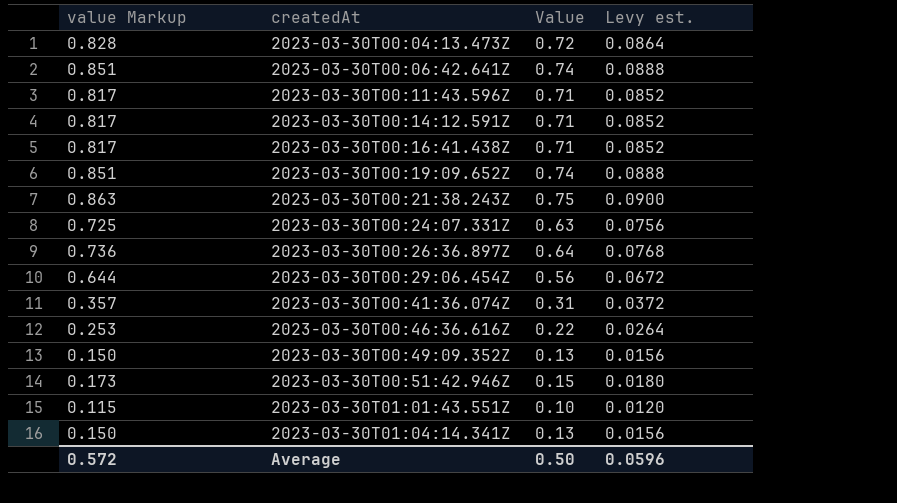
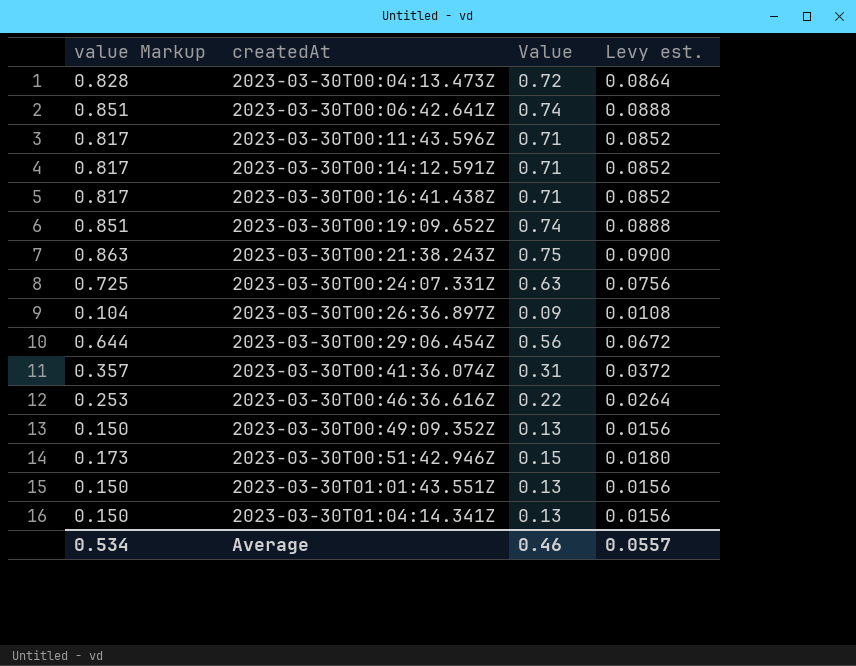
2023-03-30T00:26:36.897Z | value Markup: 0.736 -> 0.104
2023-03-30T00:26:36.897Z | Value: 0.64 -> 0.09
2023-03-30T00:26:36.897Z | Levy est.: 0.0768 -> 0.0108
2023-03-30T01:01:43.551Z | value Markup: 0.115 -> 0.150
2023-03-30T01:01:43.551Z | Value: 0.10 -> 0.13
2023-03-30T01:01:43.551Z | Levy est.: 0.0120 -> 0.0156
Average | value Markup: 0.572 -> 0.534
Average | Value: 0.50 -> 0.46
Average | Levy est.: 0.0596 -> 0.0557

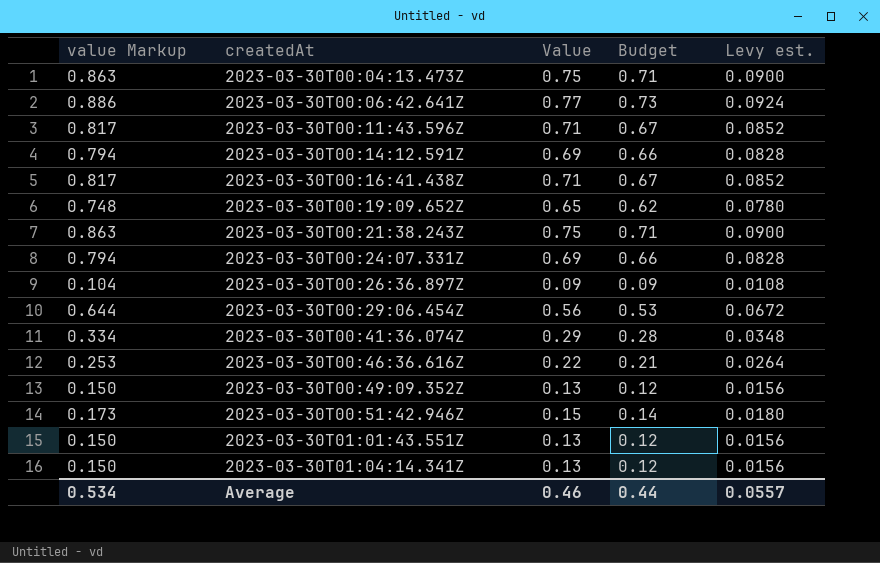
column Budget | formula: none -> [Value] * 0.95
2023-03-30T00:04:13.473Z | value Markup: 0.828 -> 0.863
2023-03-30T00:04:13.473Z | Value: 0.72 -> 0.75
2023-03-30T00:04:13.473Z | Levy est.: 0.0864 -> 0.0900
2023-03-30T00:06:42.641Z | value Markup: 0.851 -> 0.886
2023-03-30T00:06:42.641Z | Value: 0.74 -> 0.77
2023-03-30T00:06:42.641Z | Levy est.: 0.0888 -> 0.0924
2023-03-30T00:14:12.591Z | value Markup: 0.817 -> 0.794
2023-03-30T00:14:12.591Z | Value: 0.71 -> 0.69
2023-03-30T00:14:12.591Z | Levy est.: 0.0852 -> 0.0828
2023-03-30T00:19:09.652Z | value Markup: 0.851 -> 0.748
2023-03-30T00:19:09.652Z | Value: 0.74 -> 0.65
2023-03-30T00:19:09.652Z | Levy est.: 0.0888 -> 0.0780
2023-03-30T00:24:07.331Z | value Markup: 0.725 -> 0.794
2023-03-30T00:24:07.331Z | Value: 0.63 -> 0.69
2023-03-30T00:24:07.331Z | Levy est.: 0.0756 -> 0.0828
2023-03-30T00:41:36.074Z | value Markup: 0.357 -> 0.334
2023-03-30T00:41:36.074Z | Value: 0.31 -> 0.29
2023-03-30T00:41:36.074Z | Levy est.: 0.0372 -> 0.0348

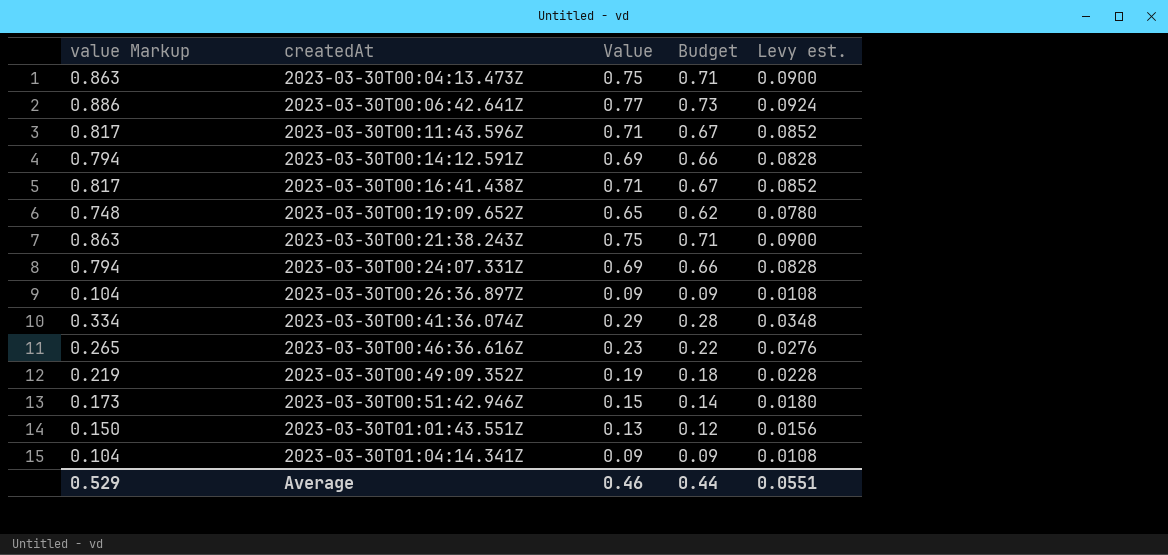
row 2023-03-30T00:29:06.454Z: 0.644 | 0.56 | 0.53 | 0.0672 -> none
2023-03-30T00:46:36.616Z | value Markup: 0.253 -> 0.265
2023-03-30T00:46:36.616Z | Value: 0.22 -> 0.23
2023-03-30T00:46:36.616Z | Budget: 0.21 -> 0.22
2023-03-30T00:46:36.616Z | Levy est.: 0.0264 -> 0.0276
2023-03-30T00:49:09.352Z | value Markup: 0.150 -> 0.219
2023-03-30T00:49:09.352Z | Value: 0.13 -> 0.19
2023-03-30T00:49:09.352Z | Budget: 0.12 -> 0.18
2023-03-30T00:49:09.352Z | Levy est.: 0.0156 -> 0.0228
2023-03-30T01:04:14.341Z | value Markup: 0.150 -> 0.104
2023-03-30T01:04:14.341Z | Value: 0.13 -> 0.09
2023-03-30T01:04:14.341Z | Budget: 0.12 -> 0.09
2023-03-30T01:04:14.341Z | Levy est.: 0.0156 -> 0.0108
Average | value Markup: 0.534 -> 0.529
Average | Levy est.: 0.0557 -> 0.0551

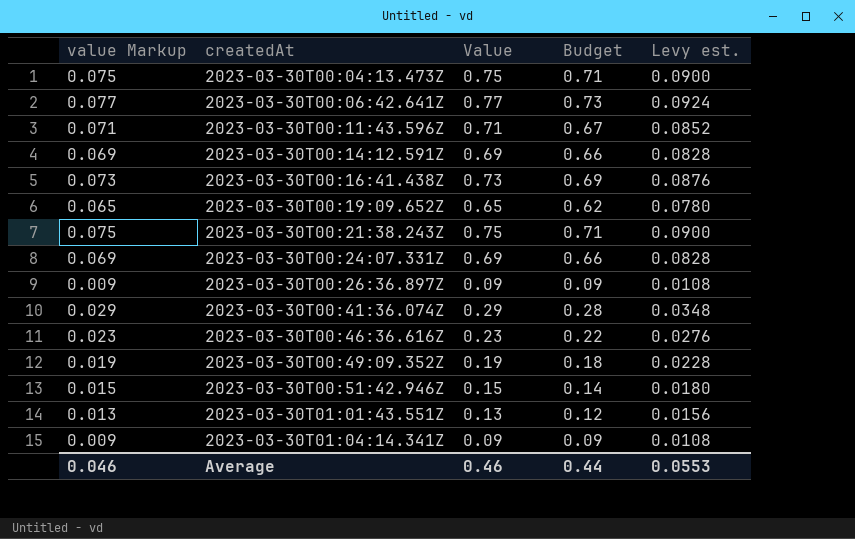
column value Markup | formula: [Value] * 1.15 -> [Value] * 0.1
2023-03-30T00:16:41.438Z | Value: 0.71 -> 0.73
2023-03-30T00:16:41.438Z | Budget: 0.67 -> 0.69
2023-03-30T00:16:41.438Z | Levy est.: 0.0852 -> 0.0876
Average | value Markup: 0.529 -> 0.046
Average | Levy est.: 0.0551 -> 0.0553

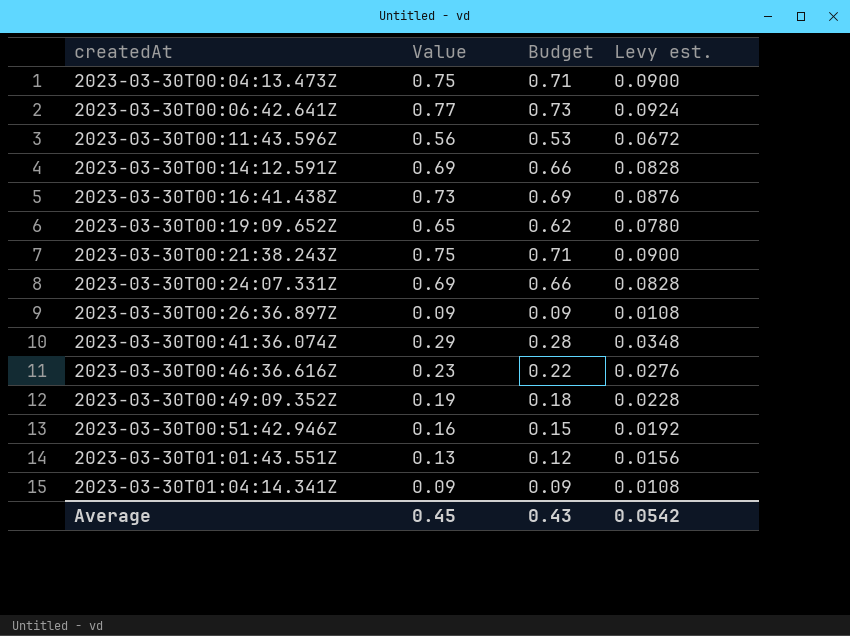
column value Markup | formula: [Value] * 0.1 -> none
2023-03-30T00:11:43.596Z | Value: 0.71 -> 0.56
2023-03-30T00:11:43.596Z | Budget: 0.67 -> 0.53
2023-03-30T00:11:43.596Z | Levy est.: 0.0852 -> 0.0672
2023-03-30T00:51:42.946Z | Value: 0.15 -> 0.16
2023-03-30T00:51:42.946Z | Budget: 0.14 -> 0.15
2023-03-30T00:51:42.946Z | Levy est.: 0.0180 -> 0.0192
Average | Value: 0.46 -> 0.45
Average | Budget: 0.44 -> 0.43
Average | Levy est.: 0.0553 -> 0.0542

